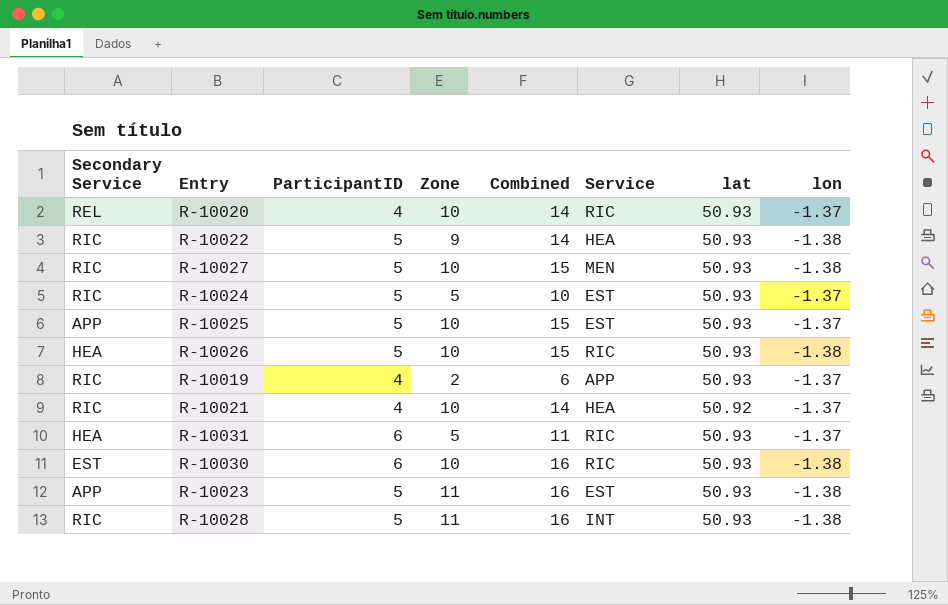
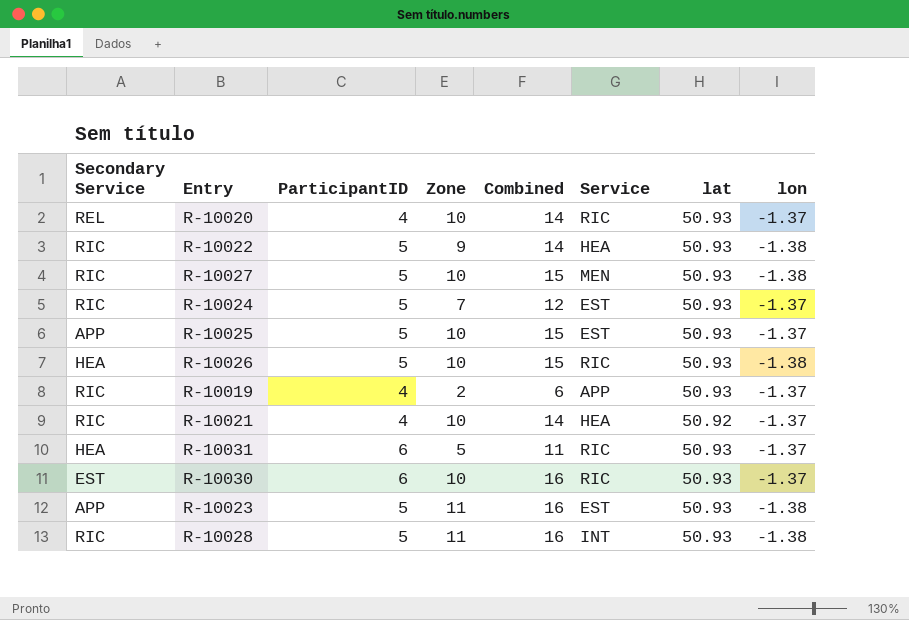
R-10024 | Zone: 5 -> 7
R-10024 | Combined: 10 -> 12
R-10030 | lon: -1.38 -> -1.37

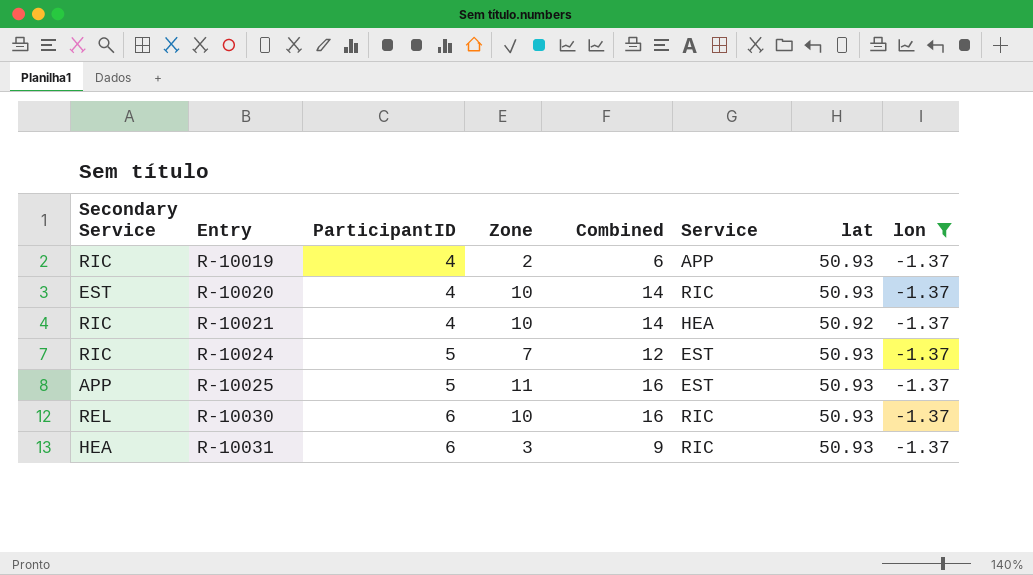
filter: none -> lon = -1.37
row order: none -> Entry ascending
R-10020 | Secondary Service: REL -> EST
R-10025 | Zone: 10 -> 11
R-10025 | Combined: 15 -> 16
R-10030 | Secondary Service: EST -> REL
R-10031 | Zone: 5 -> 3
R-10031 | Combined: 11 -> 9

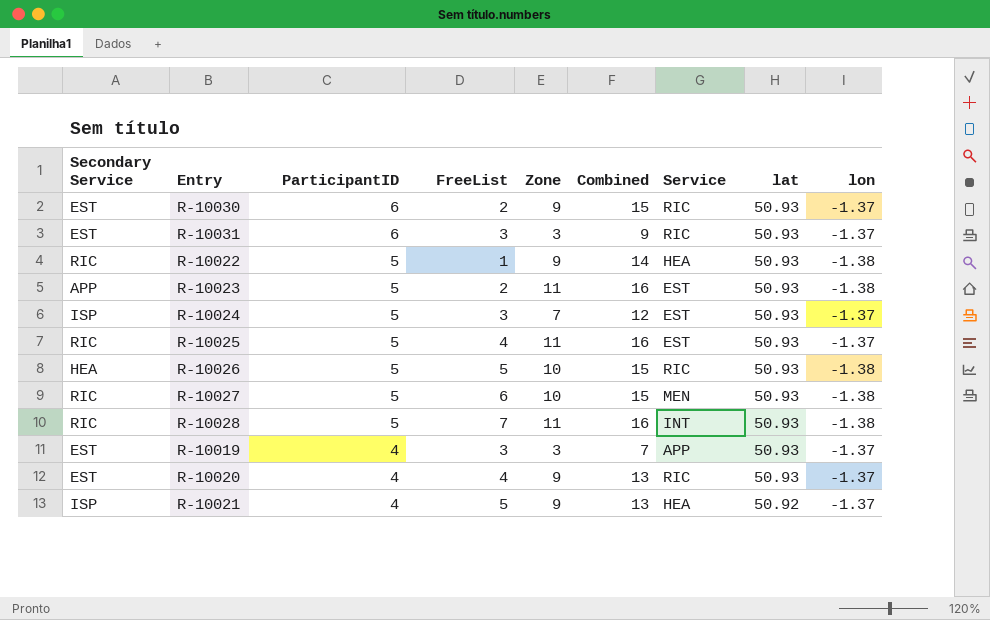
filter: lon = -1.37 -> none
row order: Entry ascending -> ParticipantID descending
column FreeList | position: none -> 4
R-10030 | Secondary Service: REL -> EST
R-10030 | Zone: 10 -> 9
R-10030 | Combined: 16 -> 15
R-10031 | Secondary Service: HEA -> EST
R-10024 | Secondary Service: RIC -> ISP
R-10025 | Secondary Service: APP -> RIC
R-10019 | Secondary Service: RIC -> EST
R-10019 | Zone: 2 -> 3
R-10019 | Combined: 6 -> 7
R-10020 | Zone: 10 -> 9
R-10020 | Combined: 14 -> 13
R-10021 | Secondary Service: RIC -> ISP
R-10021 | Zone: 10 -> 9
R-10021 | Combined: 14 -> 13

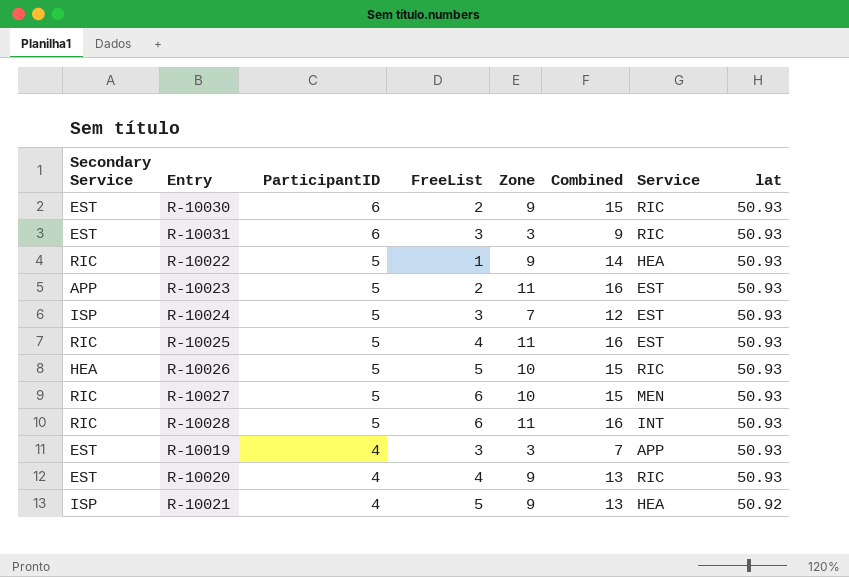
column lon | position: 9 -> none
R-10028 | FreeList: 7 -> 6

